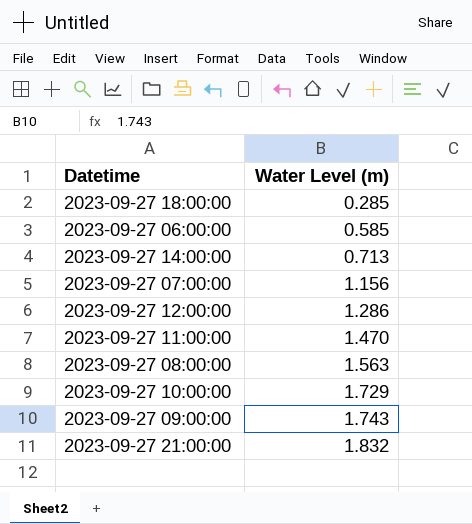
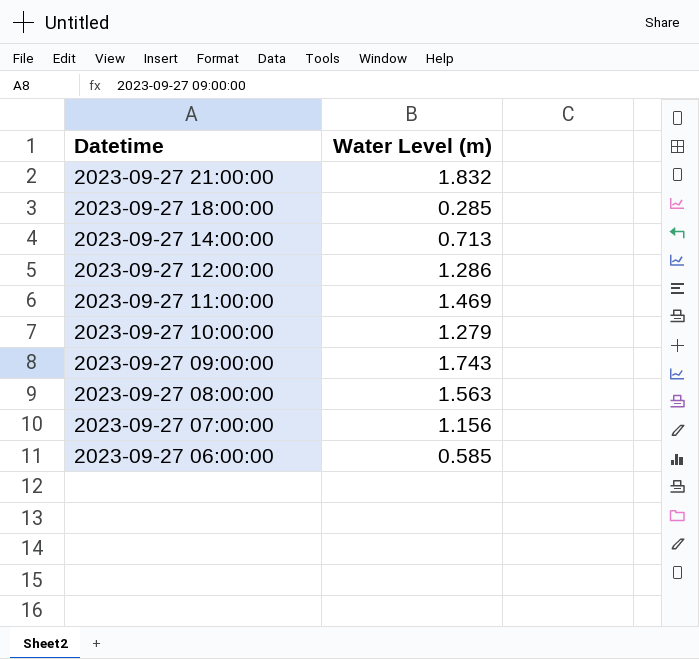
row order: Water Level (m) ascending -> Datetime descending
2023-09-27 11:00:00 | Water Level (m): 1.470 -> 1.469
2023-09-27 10:00:00 | Water Level (m): 1.729 -> 1.279

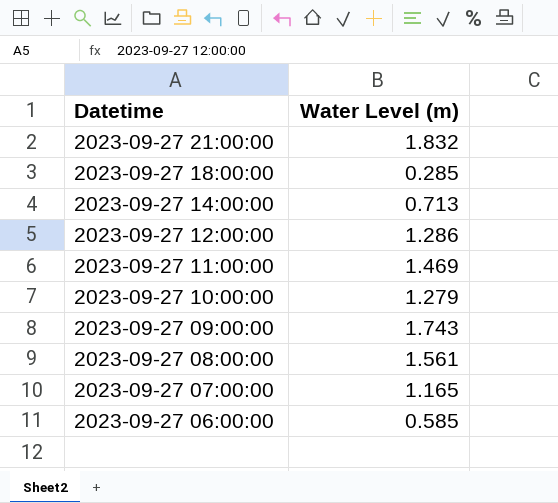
2023-09-27 08:00:00 | Water Level (m): 1.563 -> 1.561
2023-09-27 07:00:00 | Water Level (m): 1.156 -> 1.165

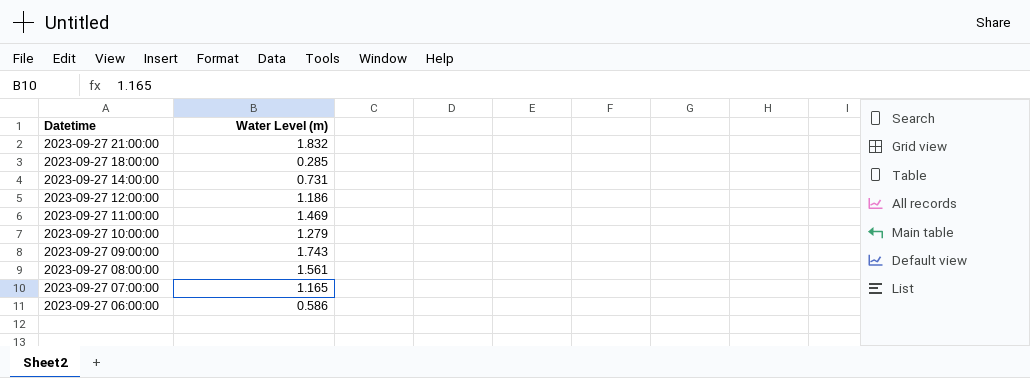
2023-09-27 14:00:00 | Water Level (m): 0.713 -> 0.731
2023-09-27 12:00:00 | Water Level (m): 1.286 -> 1.186
2023-09-27 06:00:00 | Water Level (m): 0.585 -> 0.586

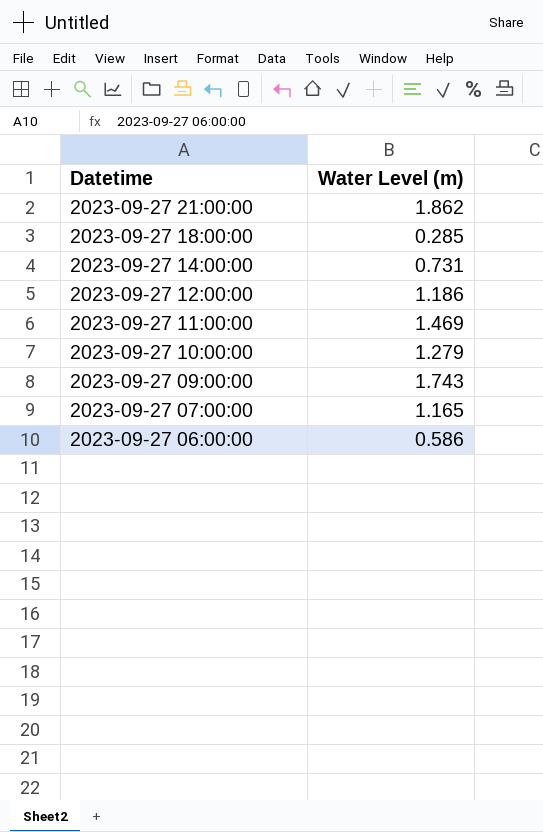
row 2023-09-27 08:00:00: 1.561 -> none
2023-09-27 21:00:00 | Water Level (m): 1.832 -> 1.862

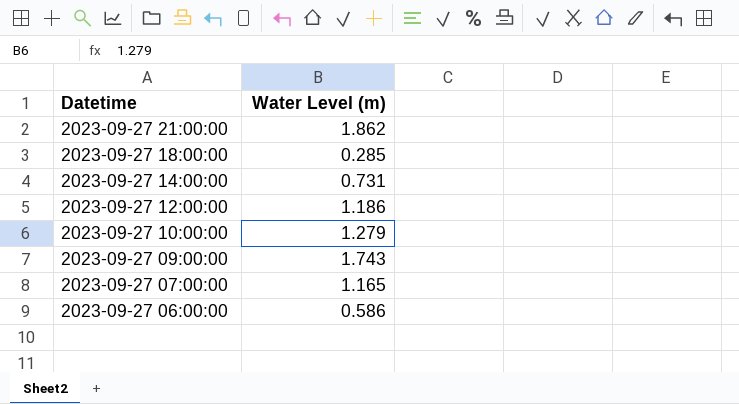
row 2023-09-27 11:00:00: 1.469 -> none

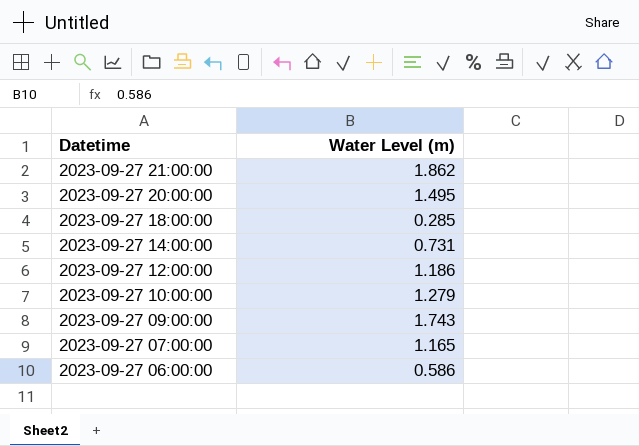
row 2023-09-27 20:00:00: none -> 1.495

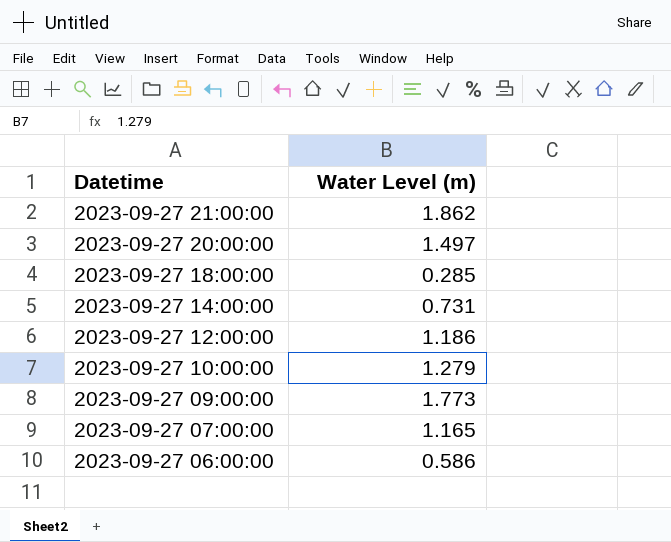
2023-09-27 20:00:00 | Water Level (m): 1.495 -> 1.497
2023-09-27 09:00:00 | Water Level (m): 1.743 -> 1.773

